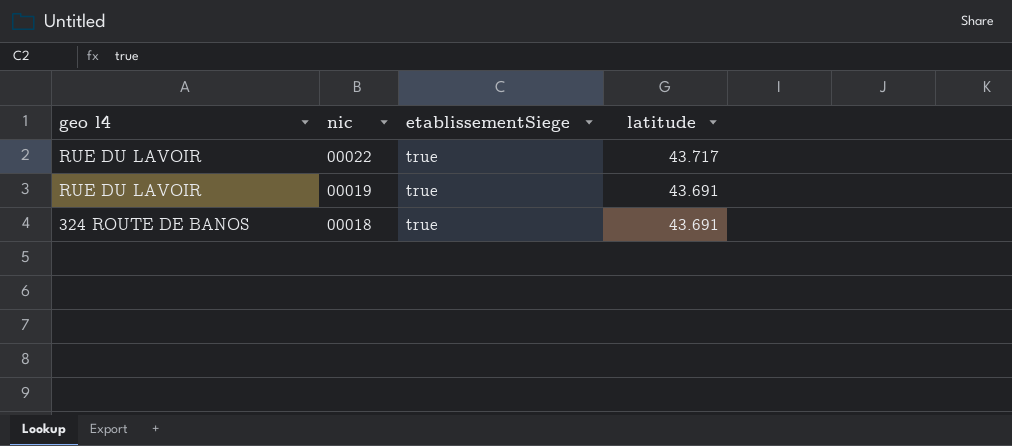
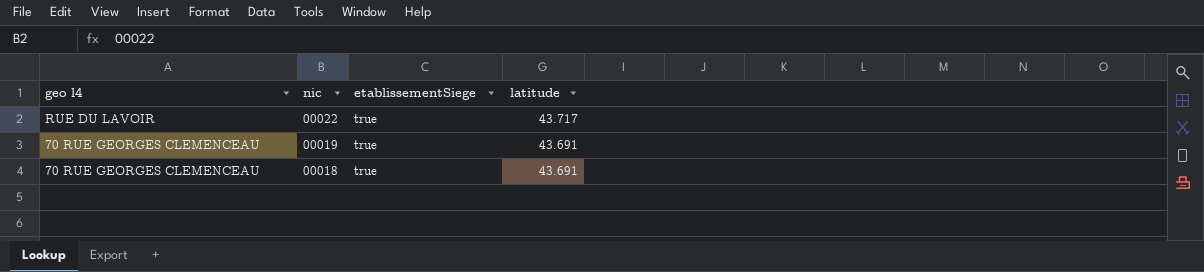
00019 | geo l4: RUE DU LAVOIR -> 70 RUE GEORGES CLEMENCEAU
00018 | geo l4: 324 ROUTE DE BANOS -> 70 RUE GEORGES CLEMENCEAU

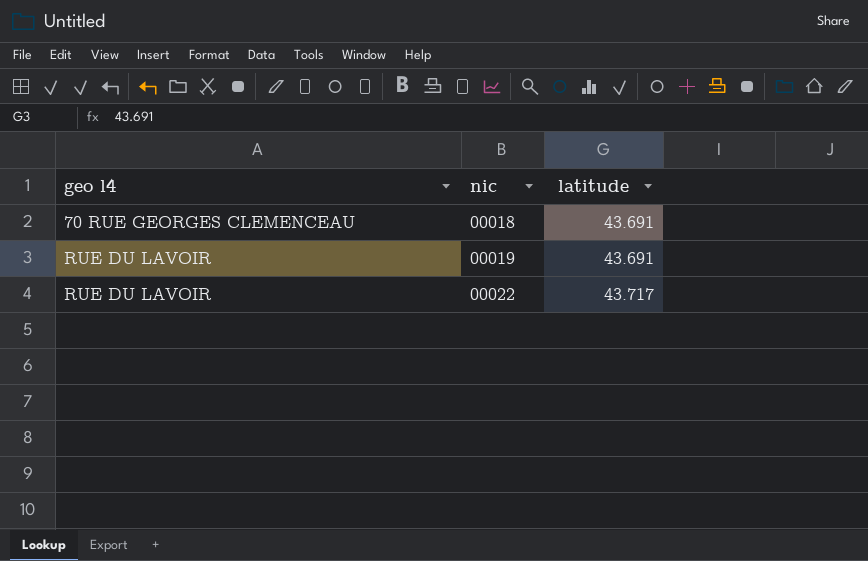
row order: geo l4 descending -> geo l4 ascending
column etablissementSiege | position: 3 -> none
00019 | geo l4: 70 RUE GEORGES CLEMENCEAU -> RUE DU LAVOIR

